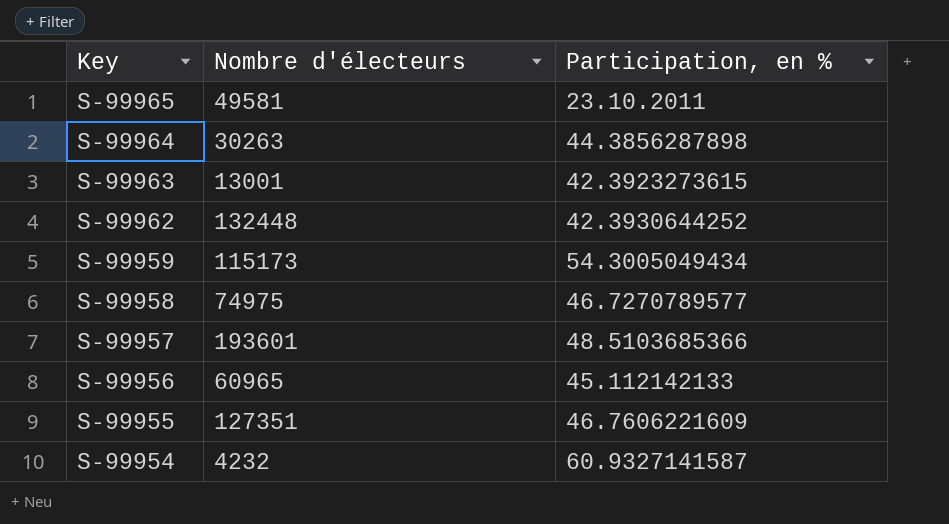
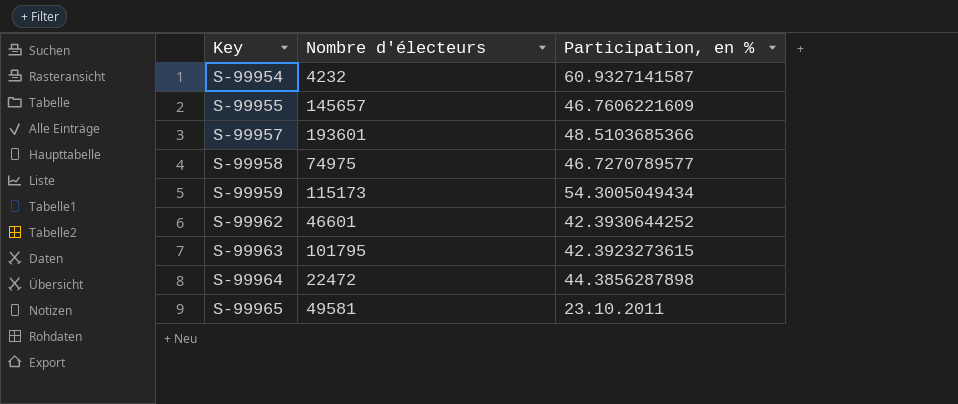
row order: Key descending -> Key ascending
row S-99956: 60965 | 45.112142133 -> none
S-99955 | Nombre d'électeurs: 127351 -> 145657
S-99962 | Nombre d'électeurs: 132448 -> 46601
S-99963 | Nombre d'électeurs: 13001 -> 101795
S-99964 | Nombre d'électeurs: 30263 -> 22472

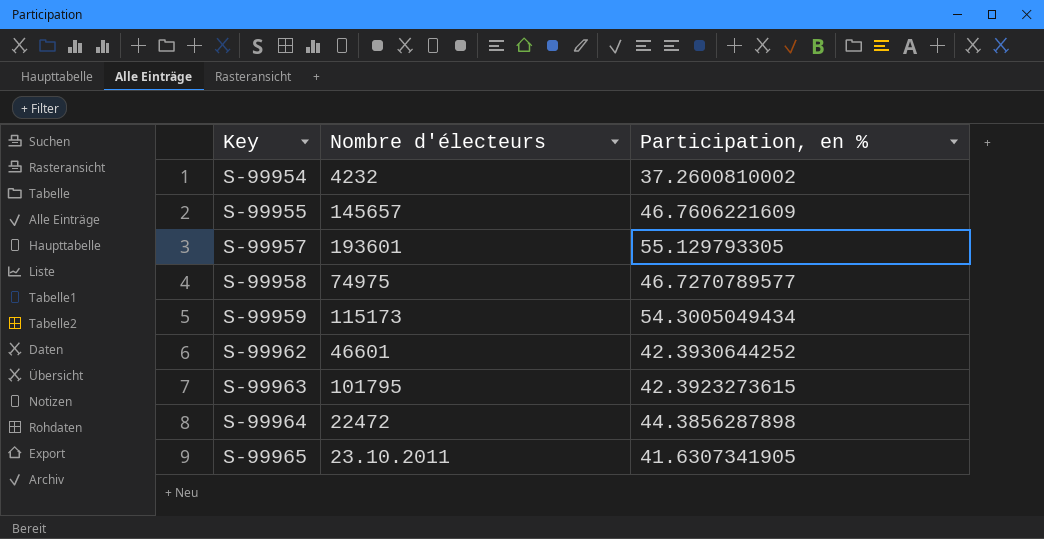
S-99954 | Participation, en %: 60.9327141587 -> 37.2600810002
S-99957 | Participation, en %: 48.5103685366 -> 55.129793305
S-99965 | Nombre d'électeurs: 49581 -> 23.10.2011
S-99965 | Participation, en %: 23.10.2011 -> 41.6307341905

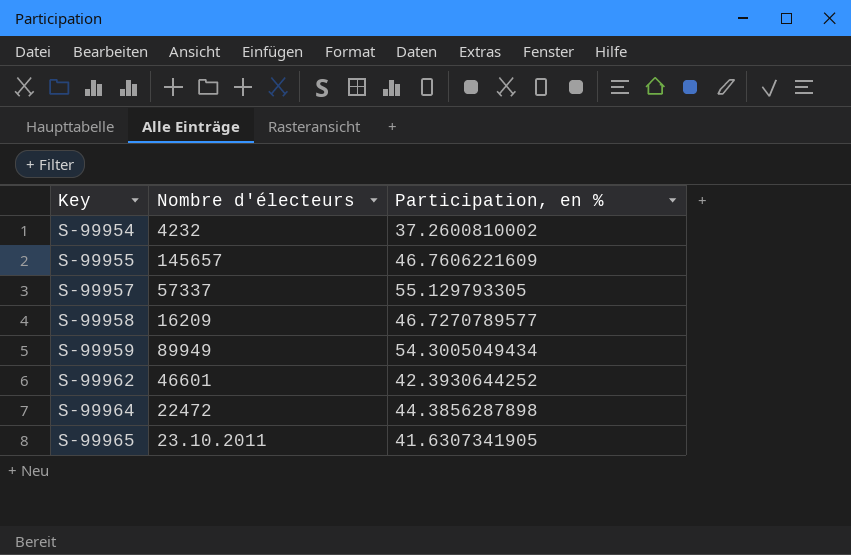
row S-99963: 101795 | 42.3923273615 -> none
S-99957 | Nombre d'électeurs: 193601 -> 57337
S-99958 | Nombre d'électeurs: 74975 -> 16209
S-99959 | Nombre d'électeurs: 115173 -> 89949

